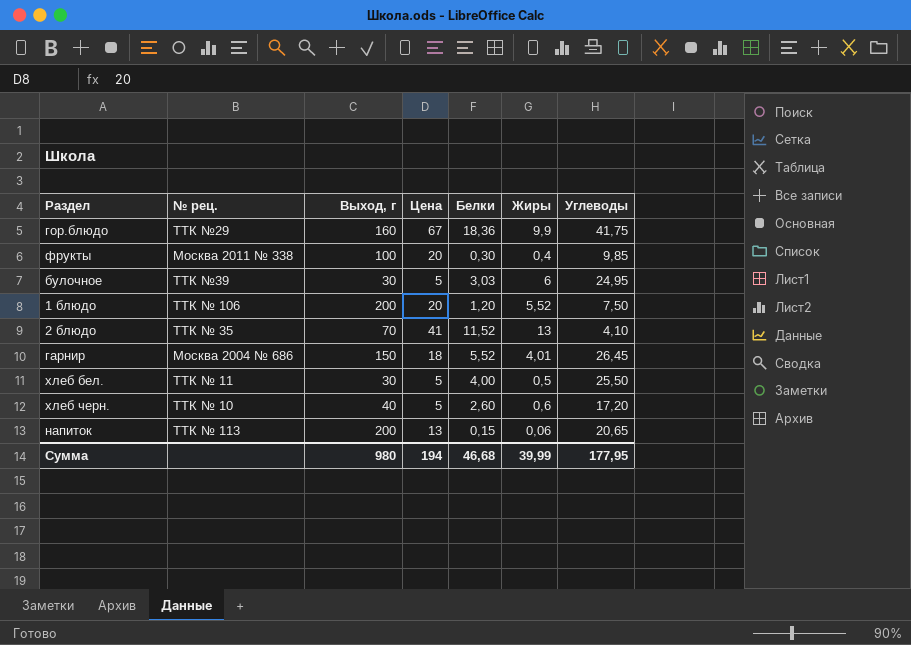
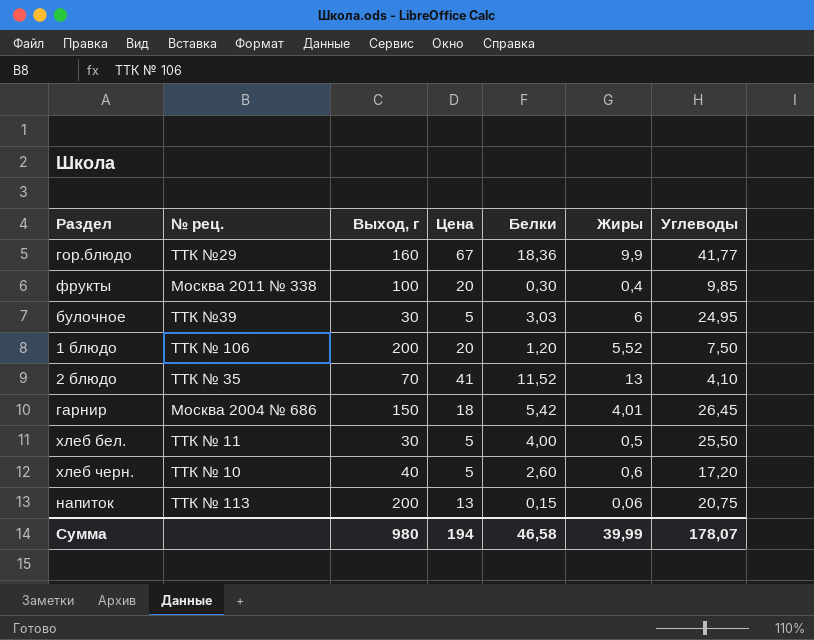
гор.блюдо | Углеводы: 41,75 -> 41,77
гарнир | Белки: 5,52 -> 5,42
напиток | Углеводы: 20,65 -> 20,75
Сумма | Белки: 46,68 -> 46,58
Сумма | Углеводы: 177,95 -> 178,07

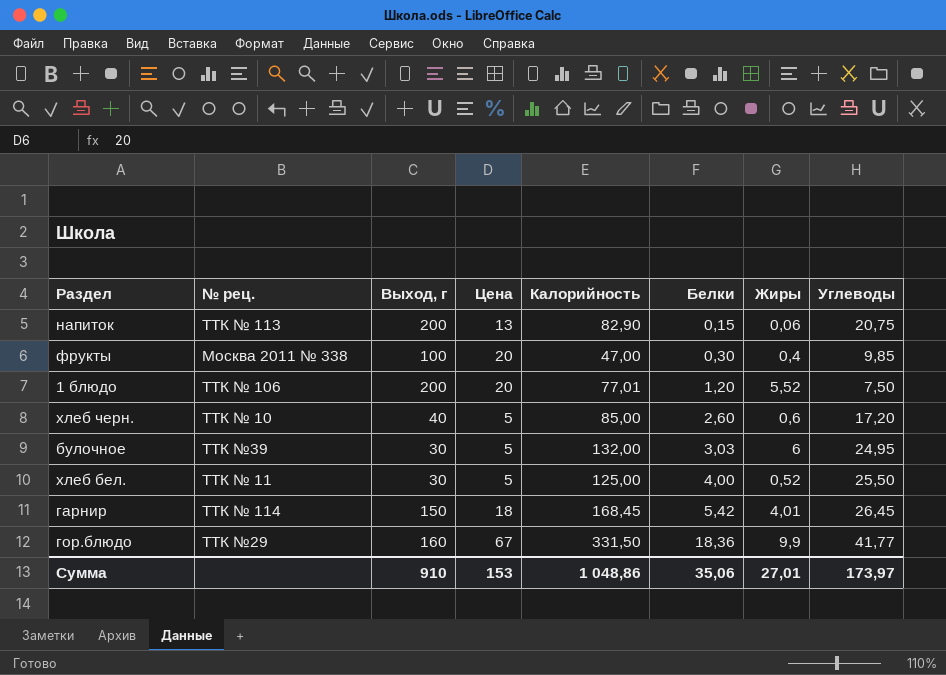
row order: none -> Белки ascending
column Калорийность | position: none -> 5
row 2 блюдо: ТТК № 35 | 70 | 41 | 11,52 | 13 | 4,10 -> none
хлеб бел. | Жиры: 0,5 -> 0,52
гарнир | № рец.: Москва 2004 № 686 -> ТТК № 114
Сумма | Выход, г: 980 -> 910
Сумма | Цена: 194 -> 153
Сумма | Белки: 46,58 -> 35,06
Сумма | Жиры: 39,99 -> 27,01
Сумма | Углеводы: 178,07 -> 173,97

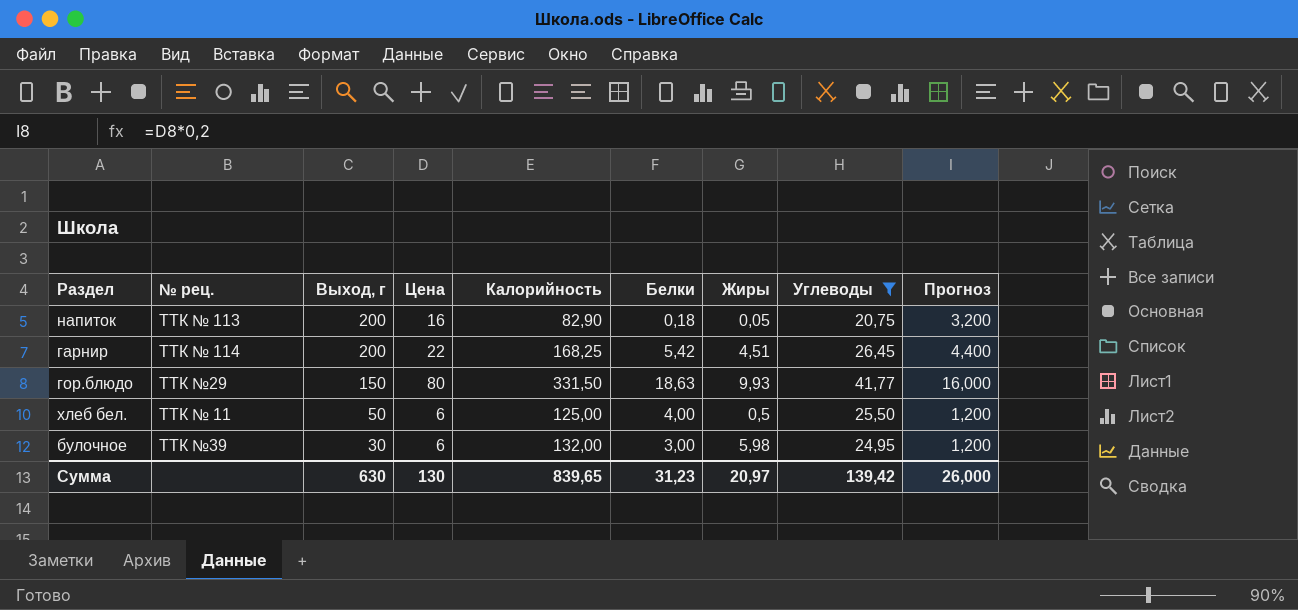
filter: none -> Углеводы >= 20,75
row order: Белки ascending -> Выход, г descending
column Прогноз | formula: none -> [Цена] * 0,2
напиток | Цена: 13 -> 16
напиток | Белки: 0,15 -> 0,18
напиток | Жиры: 0,06 -> 0,05
гарнир | Выход, г: 150 -> 200
гарнир | Цена: 18 -> 22
гарнир | Калорийность: 168,45 -> 168,25
гарнир | Жиры: 4,01 -> 4,51
гор.блюдо | Выход, г: 160 -> 150
гор.блюдо | Цена: 67 -> 80
гор.блюдо | Белки: 18,36 -> 18,63
гор.блюдо | Жиры: 9,9 -> 9,93
хлеб бел. | Выход, г: 30 -> 50
хлеб бел. | Цена: 5 -> 6
хлеб бел. | Жиры: 0,52 -> 0,5
булочное | Цена: 5 -> 6
булочное | Белки: 3,03 -> 3,00
булочное | Жиры: 6 -> 5,98
Сумма | Выход, г: 910 -> 630
Сумма | Цена: 153 -> 130
Сумма | Калорийность: 1 048,86 -> 839,65
Сумма | Белки: 35,06 -> 31,23
Сумма | Жиры: 27,01 -> 20,97
Сумма | Углеводы: 173,97 -> 139,42

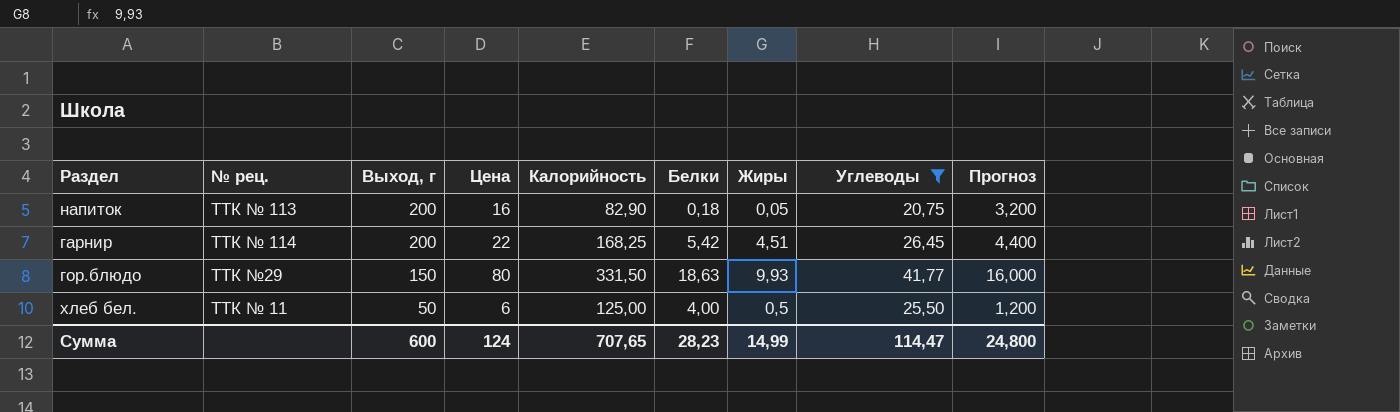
row булочное: ТТК №39 | 30 | 6 | 132,00 | 3,00 | 5,98 | 24,95 | 1,200 -> none
Сумма | Выход, г: 630 -> 600
Сумма | Цена: 130 -> 124
Сумма | Калорийность: 839,65 -> 707,65
Сумма | Белки: 31,23 -> 28,23
Сумма | Жиры: 20,97 -> 14,99
Сумма | Углеводы: 139,42 -> 114,47
Сумма | Прогноз: 26,000 -> 24,800

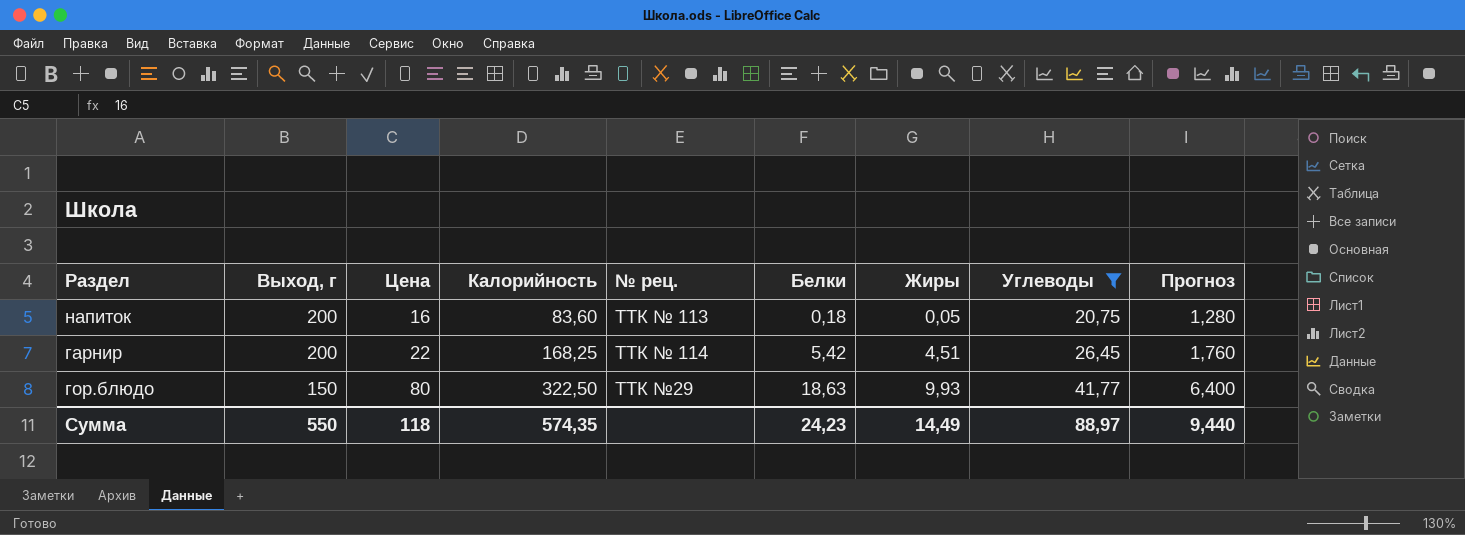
column № рец. | position: 2 -> 5
column Прогноз | formula: [Цена] * 0,2 -> [Цена] * 0,08
row хлеб бел.: ТТК № 11 | 50 | 6 | 125,00 | 4,00 | 0,5 | 25,50 | 1,200 -> none
напиток | Калорийность: 82,90 -> 83,60
гор.блюдо | Калорийность: 331,50 -> 322,50
Сумма | Выход, г: 600 -> 550
Сумма | Цена: 124 -> 118
Сумма | Калорийность: 707,65 -> 574,35
Сумма | Белки: 28,23 -> 24,23
Сумма | Жиры: 14,99 -> 14,49
Сумма | Углеводы: 114,47 -> 88,97
Сумма | Прогноз: 24,800 -> 9,440

